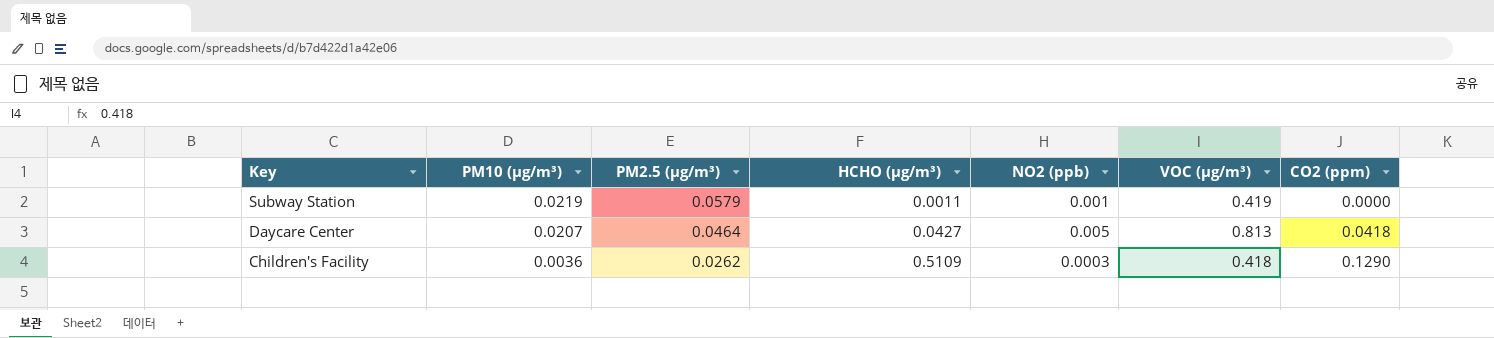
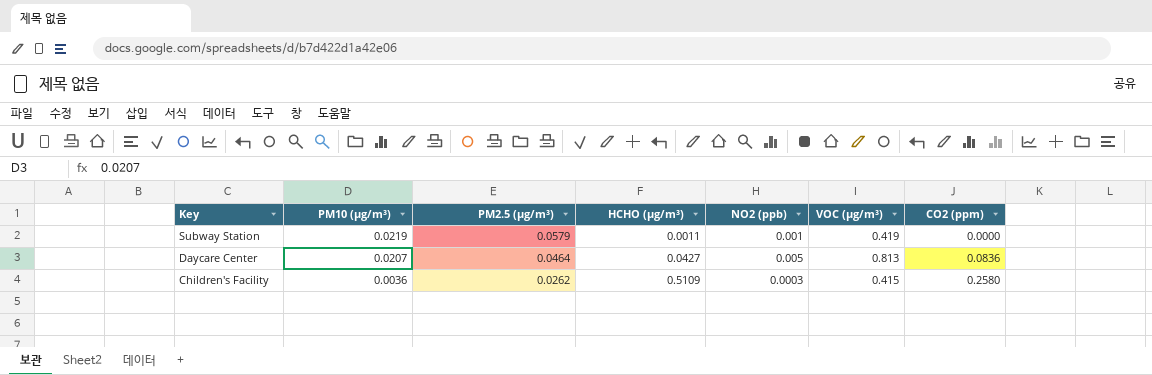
Daycare Center | CO2 (ppm): 0.0418 -> 0.0836
Children's Facility | VOC (μg/m³): 0.418 -> 0.415
Children's Facility | CO2 (ppm): 0.1290 -> 0.2580

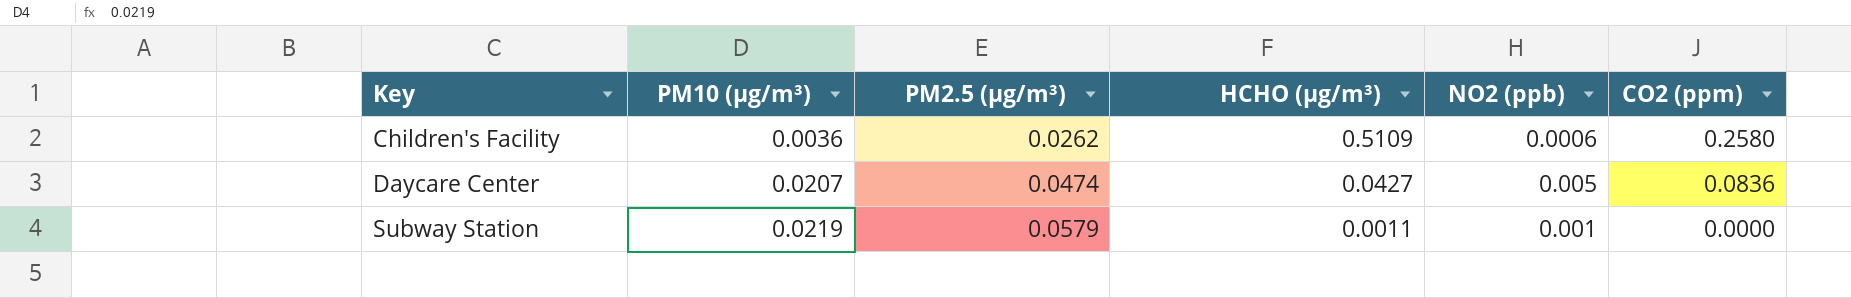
row order: Key descending -> Key ascending
column VOC (μg/m³) | position: 6 -> none
Children's Facility | NO2 (ppb): 0.0003 -> 0.0006
Daycare Center | PM2.5 (μg/m³): 0.0464 -> 0.0474

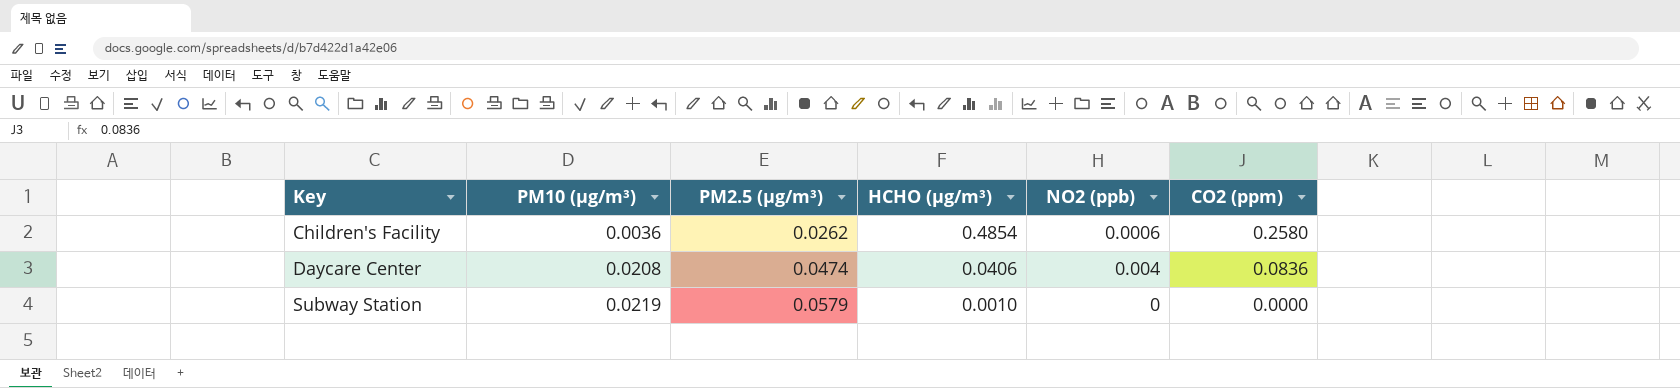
Children's Facility | HCHO (μg/m³): 0.5109 -> 0.4854
Daycare Center | PM10 (μg/m³): 0.0207 -> 0.0208
Daycare Center | HCHO (μg/m³): 0.0427 -> 0.0406
Daycare Center | NO2 (ppb): 0.005 -> 0.004
Subway Station | HCHO (μg/m³): 0.0011 -> 0.0010
Subway Station | NO2 (ppb): 0.001 -> 0

